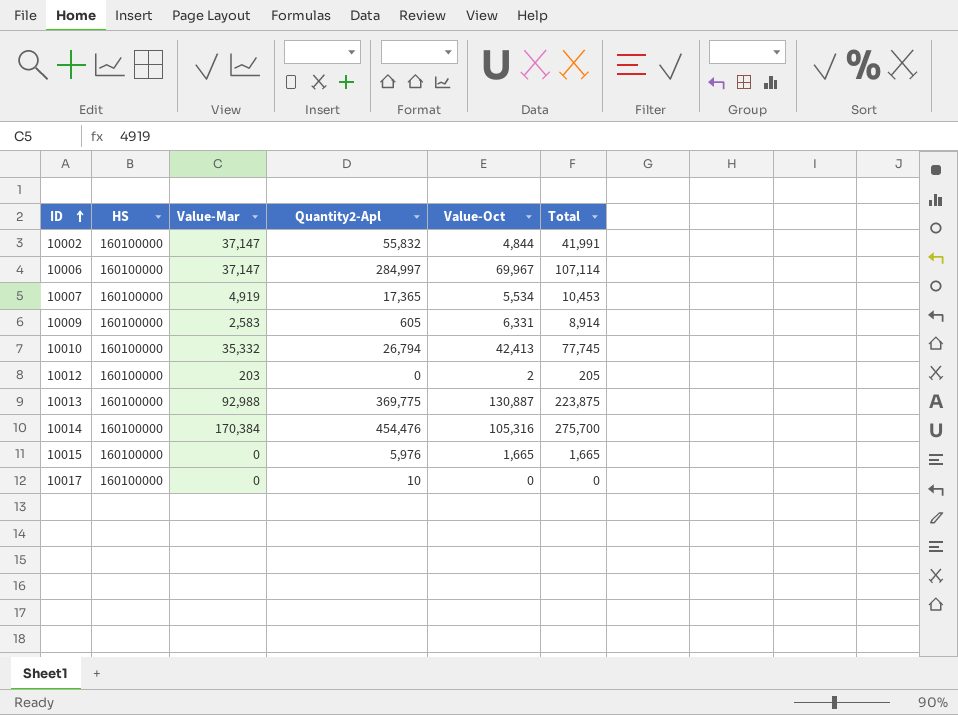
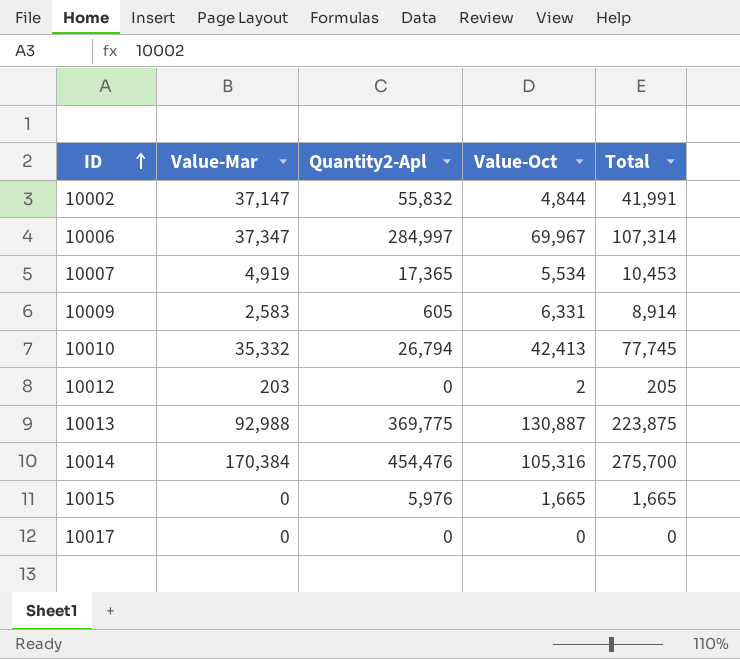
column HS | position: 2 -> none
10006 | Value-Mar: 37,147 -> 37,347
10006 | Total: 107,114 -> 107,314
10017 | Quantity2-Apl: 10 -> 0

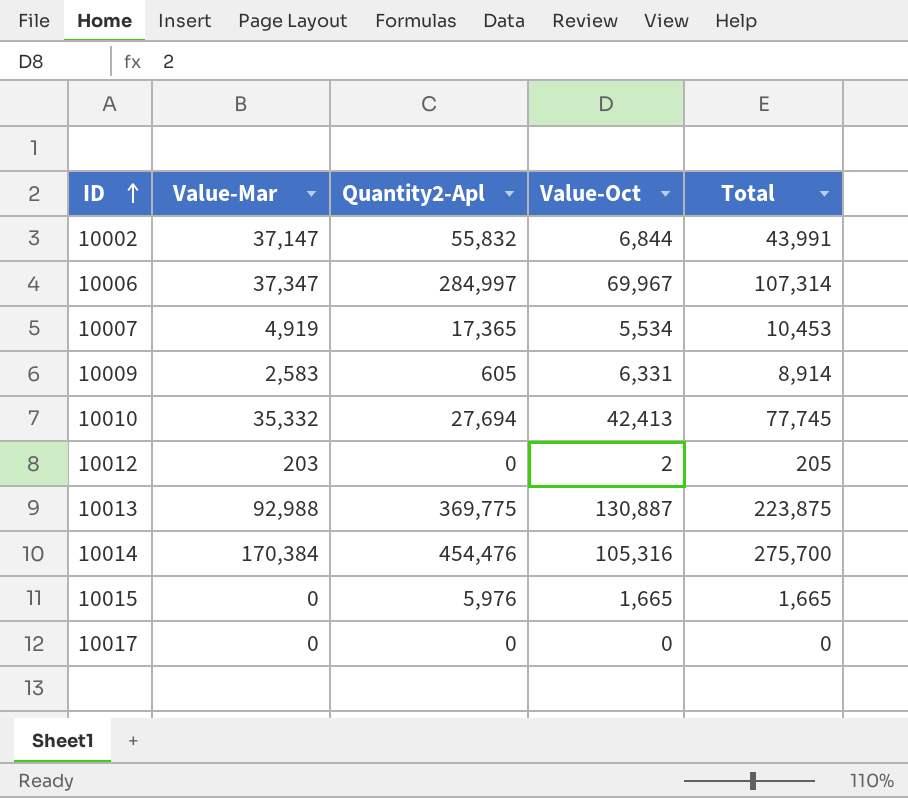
10002 | Value-Oct: 4,844 -> 6,844
10002 | Total: 41,991 -> 43,991
10010 | Quantity2-Apl: 26,794 -> 27,694

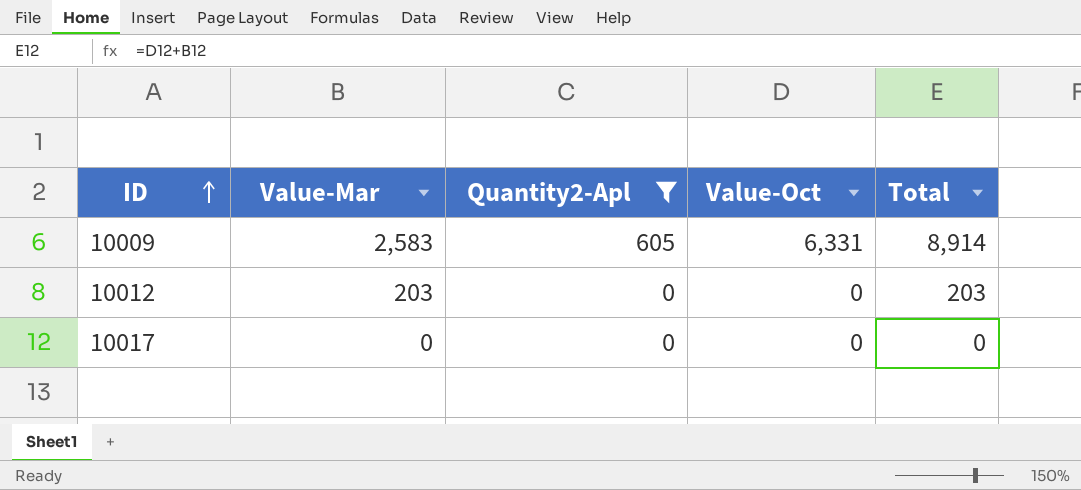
filter: none -> Quantity2-Apl <= 605
10012 | Value-Oct: 2 -> 0
10012 | Total: 205 -> 203

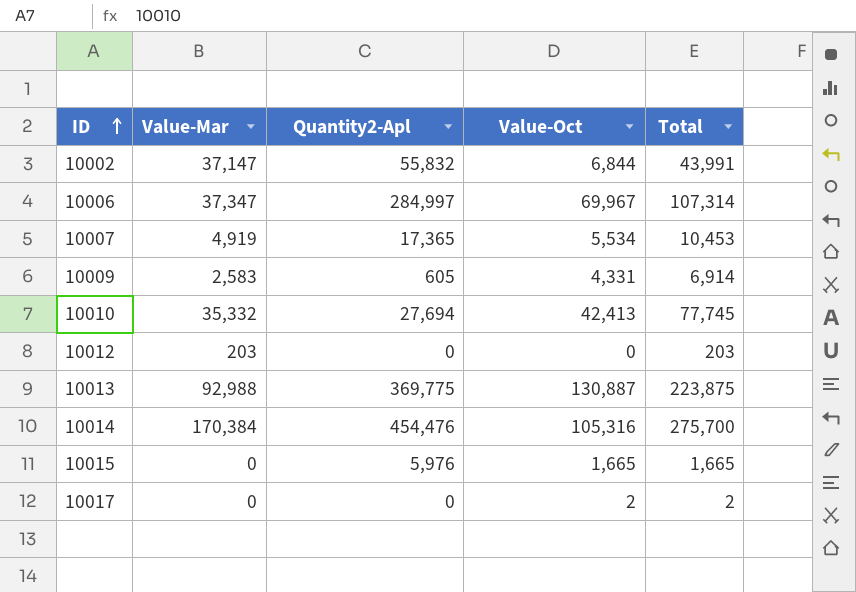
filter: Quantity2-Apl <= 605 -> none
10009 | Value-Oct: 6,331 -> 4,331
10009 | Total: 8,914 -> 6,914
10017 | Value-Oct: 0 -> 2
10017 | Total: 0 -> 2

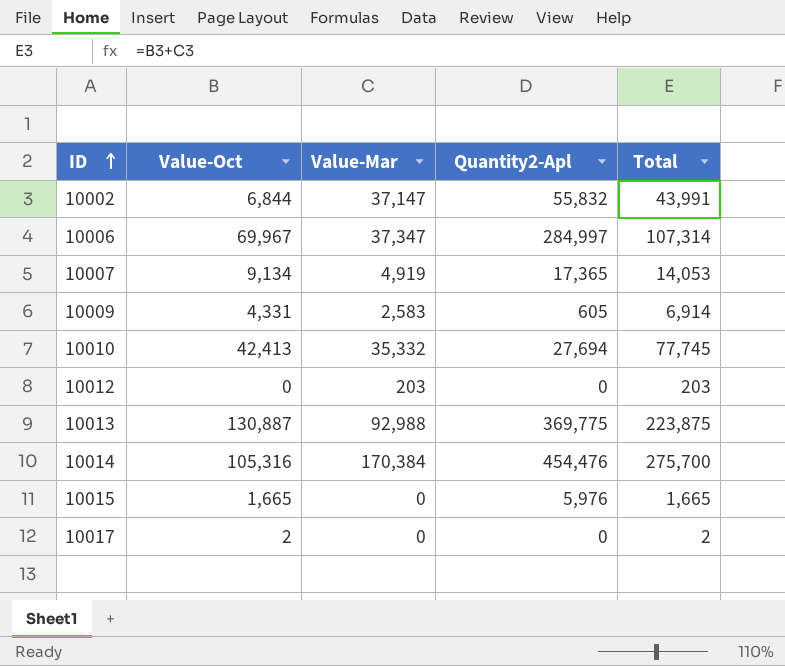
column Value-Oct | position: 4 -> 2
10007 | Value-Oct: 5,534 -> 9,134
10007 | Total: 10,453 -> 14,053

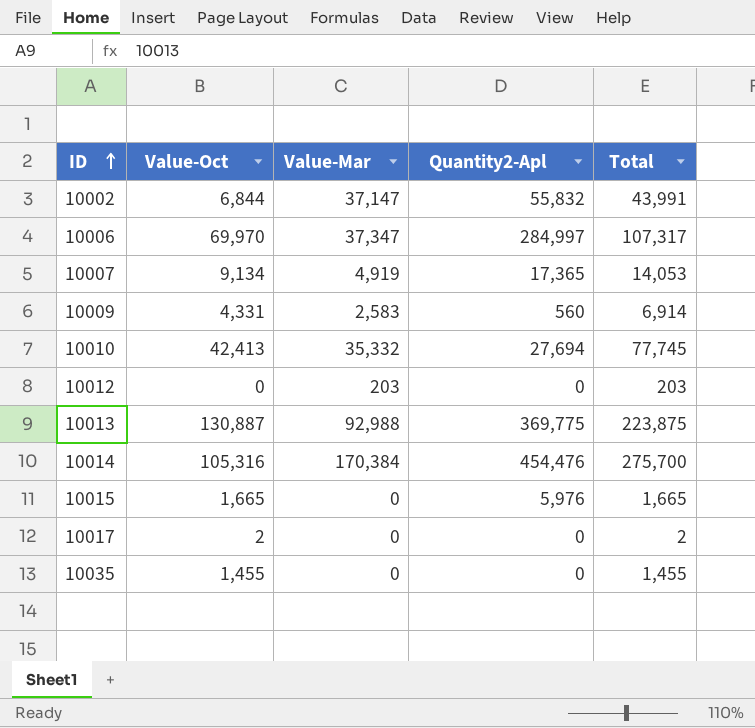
10006 | Value-Oct: 69,967 -> 69,970
10006 | Total: 107,314 -> 107,317
10009 | Quantity2-Apl: 605 -> 560
row 10035: none -> 1,455 | 0 | 0 | 1,455

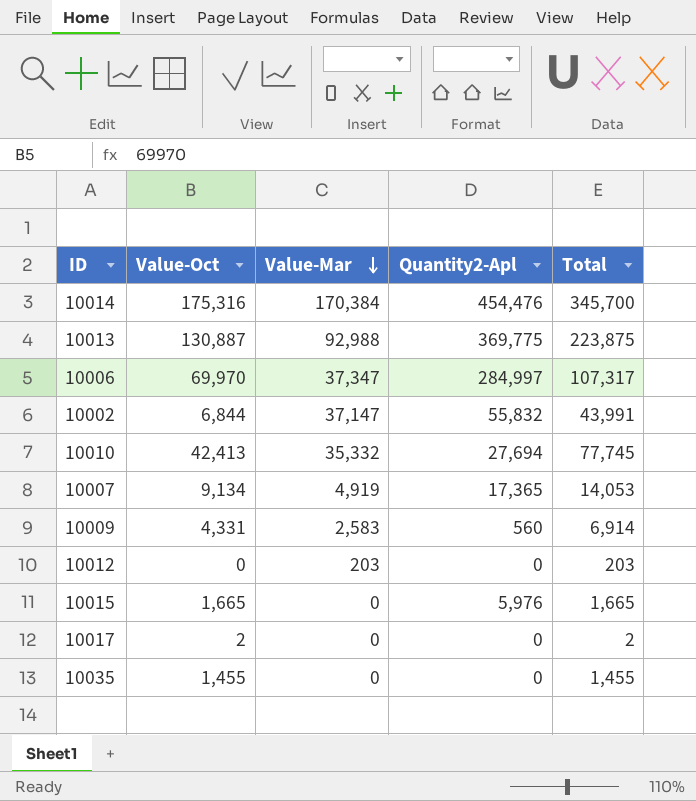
row order: ID ascending -> Value-Mar descending
10014 | Value-Oct: 105,316 -> 175,316
10014 | Total: 275,700 -> 345,700

